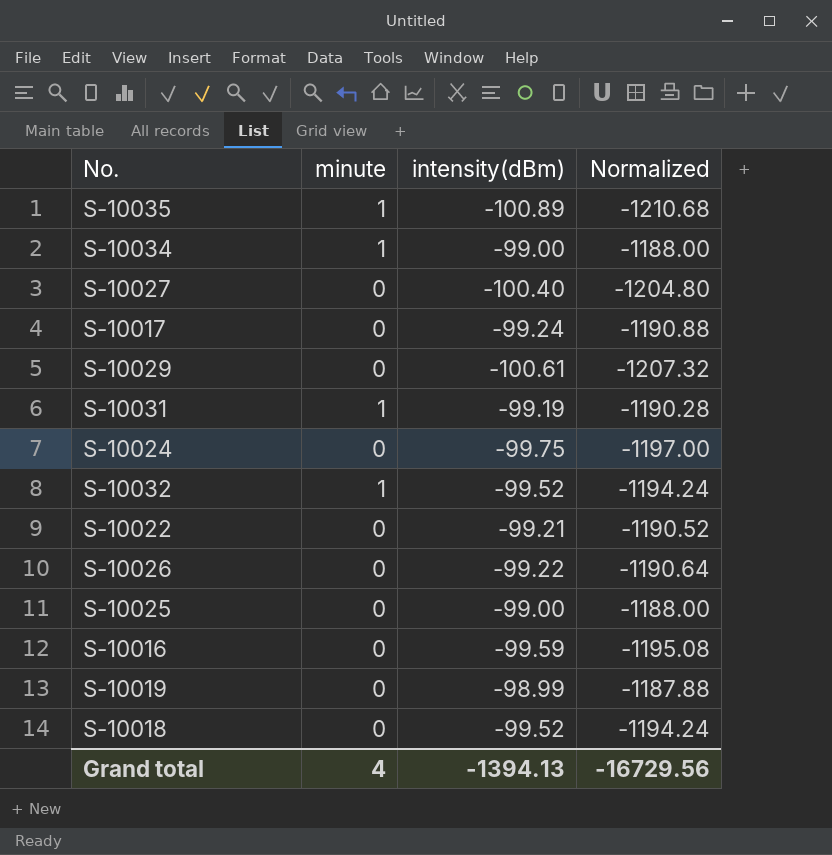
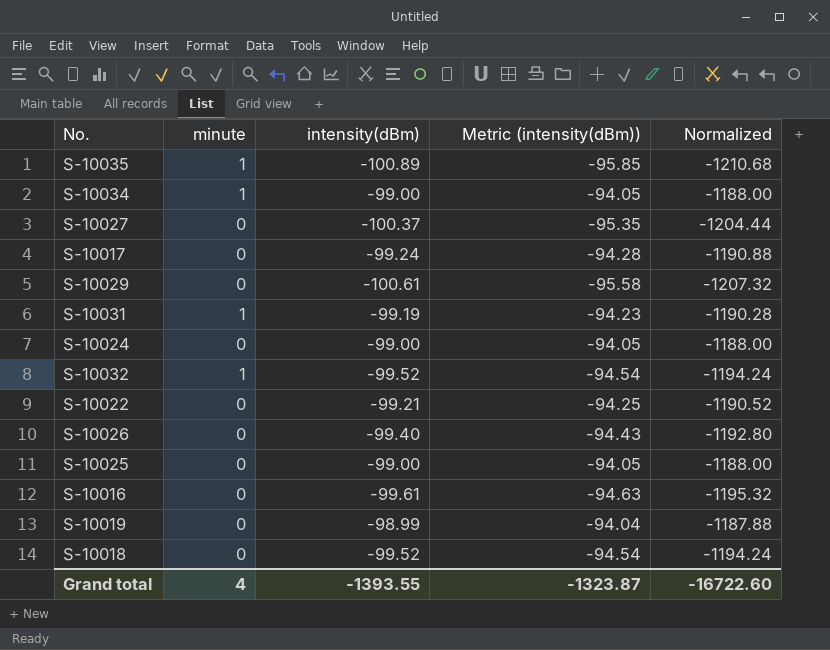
column Metric (intensity(dBm)) | formula: none -> [intensity(dBm)] * 0.95
S-10027 | intensity(dBm): -100.40 -> -100.37
S-10027 | Normalized: -1204.80 -> -1204.44
S-10024 | intensity(dBm): -99.75 -> -99.00
S-10024 | Normalized: -1197.00 -> -1188.00
S-10026 | intensity(dBm): -99.22 -> -99.40
S-10026 | Normalized: -1190.64 -> -1192.80
S-10016 | intensity(dBm): -99.59 -> -99.61
S-10016 | Normalized: -1195.08 -> -1195.32
Grand total | intensity(dBm): -1394.13 -> -1393.55
Grand total | Normalized: -16729.56 -> -16722.60

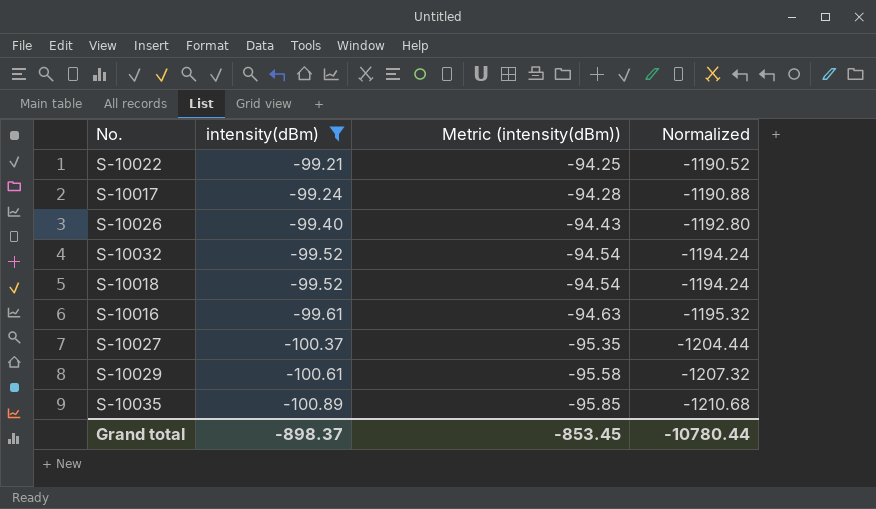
filter: none -> intensity(dBm) <= -99.21
row order: none -> intensity(dBm) descending
column minute | position: 2 -> none
Grand total | intensity(dBm): -1393.55 -> -898.37
Grand total | Metric (intensity(dBm)): -1323.87 -> -853.45
Grand total | Normalized: -16722.60 -> -10780.44

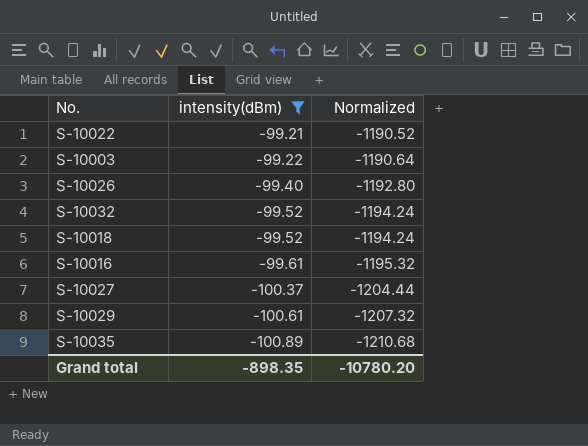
column Metric (intensity(dBm)) | formula: [intensity(dBm)] * 0.95 -> none
row S-10017: -99.24 | -94.28 | -1190.88 -> none
row S-10003: none -> -99.22 | -1190.64
Grand total | intensity(dBm): -898.37 -> -898.35
Grand total | Normalized: -10780.44 -> -10780.20

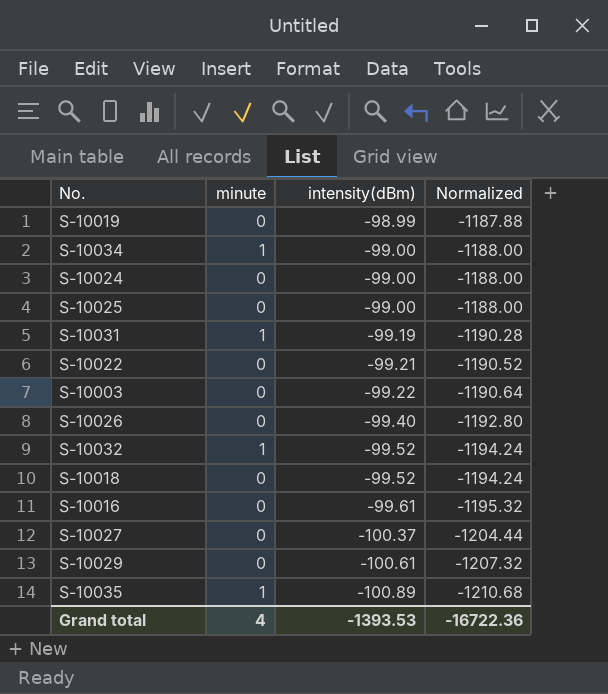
filter: intensity(dBm) <= -99.21 -> none
column minute | position: none -> 2
Grand total | intensity(dBm): -898.35 -> -1393.53
Grand total | Normalized: -10780.20 -> -16722.36

